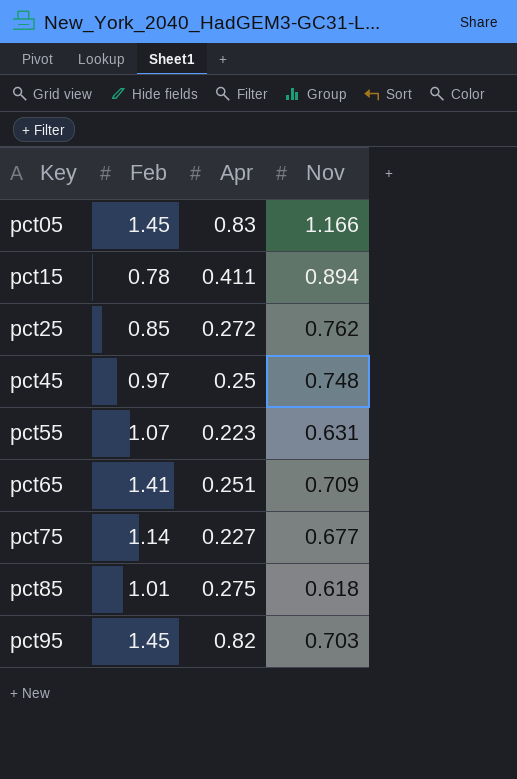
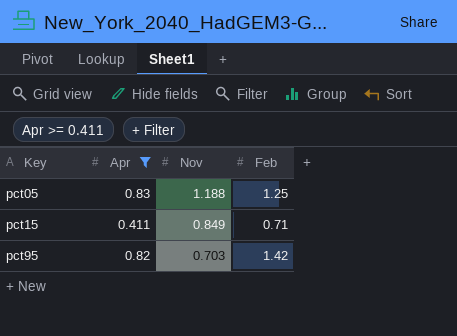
filter: none -> Apr >= 0.411
column Feb | position: 2 -> 4
pct05 | Nov: 1.166 -> 1.188
pct05 | Feb: 1.45 -> 1.25
pct15 | Nov: 0.894 -> 0.849
pct15 | Feb: 0.78 -> 0.71
pct95 | Feb: 1.45 -> 1.42

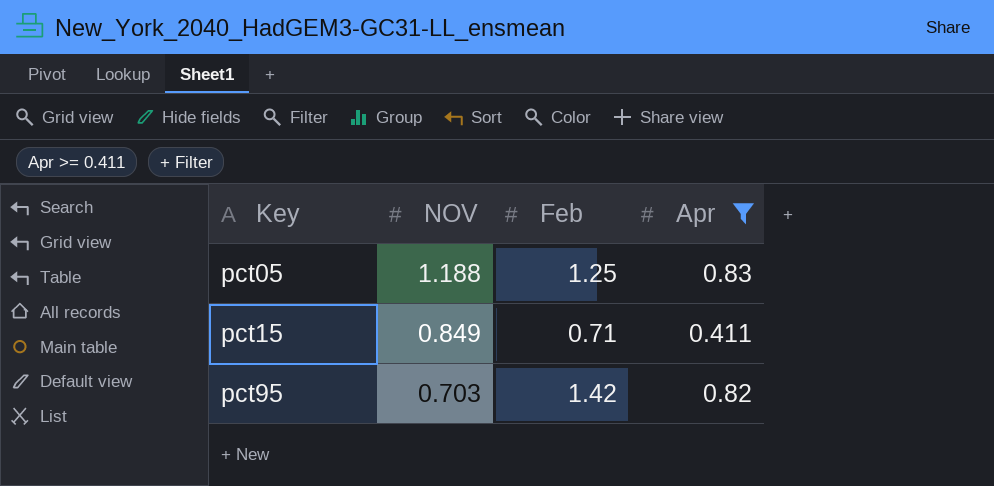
column name: Nov -> NOV
column Apr | position: 2 -> 4

